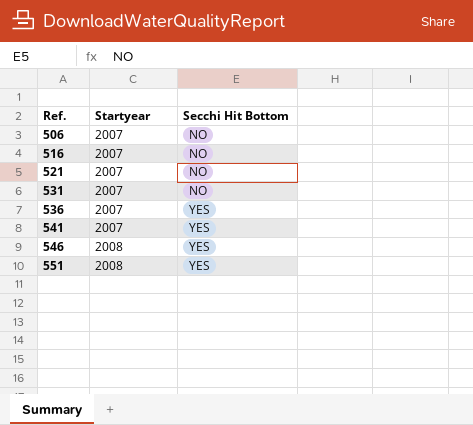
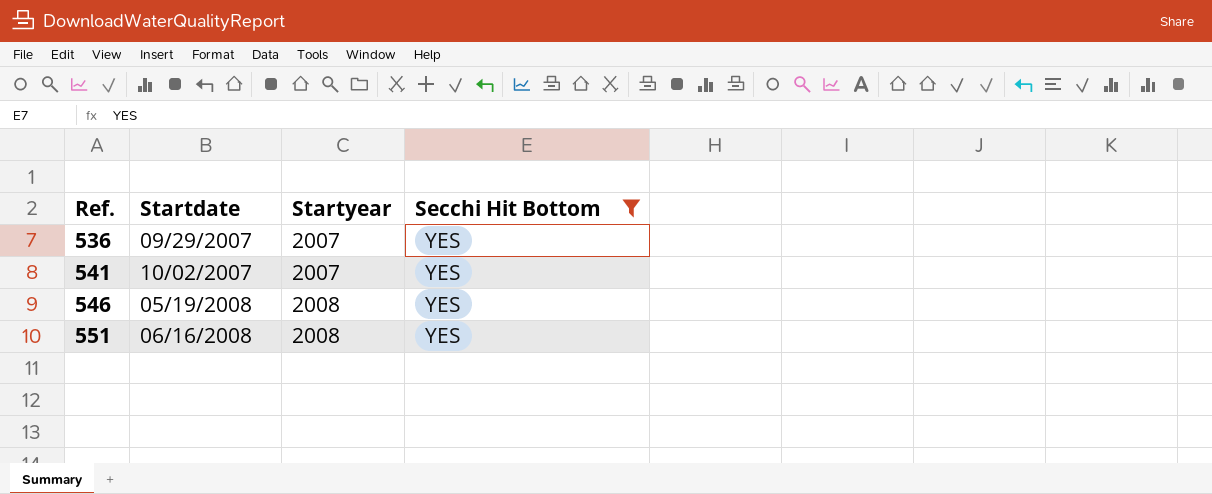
filter: none -> Secchi Hit Bottom = YES
column Startdate | position: none -> 2

